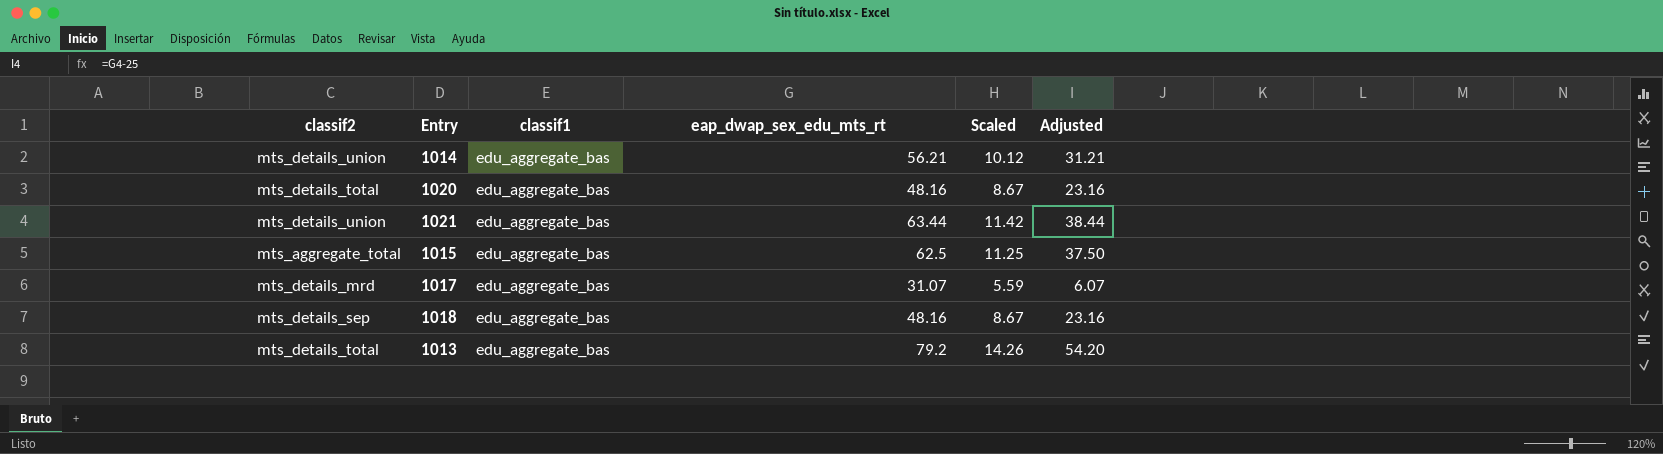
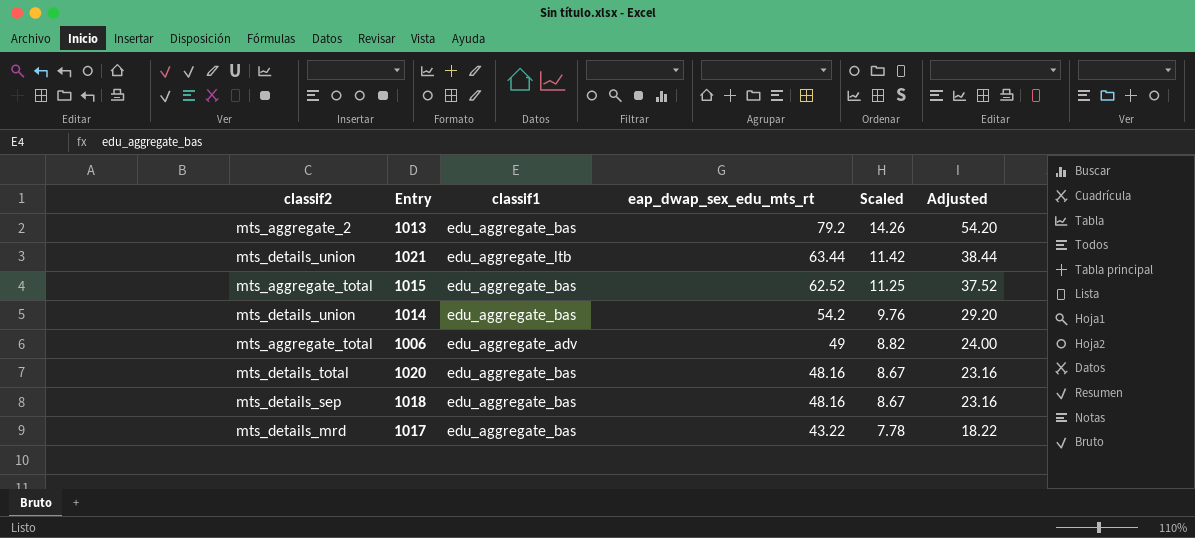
row order: none -> eap_dwap_sex_edu_mts_rt descending
1013 | classif2: mts_details_total -> mts_aggregate_2
1021 | classif1: edu_aggregate_bas -> edu_aggregate_ltb
1015 | eap_dwap_sex_edu_mts_rt: 62.5 -> 62.52
1015 | Adjusted: 37.50 -> 37.52
1014 | eap_dwap_sex_edu_mts_rt: 56.21 -> 54.2
1014 | Scaled: 10.12 -> 9.76
1014 | Adjusted: 31.21 -> 29.20
row 1006: none -> mts_aggregate_total | edu_aggregate_adv | 49 | 8.82 | 24.00
1017 | eap_dwap_sex_edu_mts_rt: 31.07 -> 43.22
1017 | Scaled: 5.59 -> 7.78
1017 | Adjusted: 6.07 -> 18.22

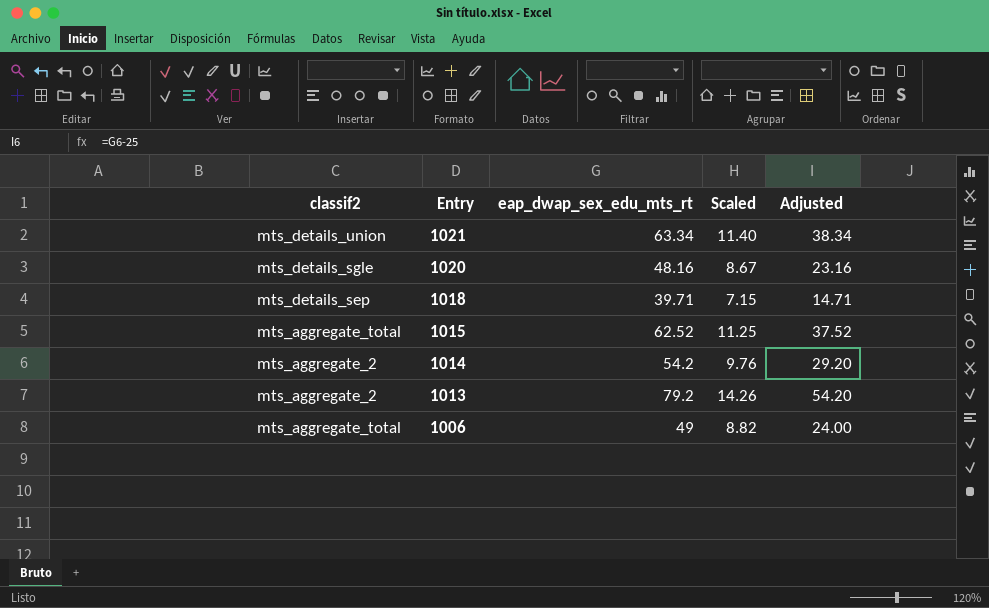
row order: eap_dwap_sex_edu_mts_rt descending -> Entry descending
column classif1 | position: 3 -> none
row 1017: mts_details_mrd | edu_aggregate_bas | 43.22 | 7.78 | 18.22 -> none
1021 | eap_dwap_sex_edu_mts_rt: 63.44 -> 63.34
1021 | Scaled: 11.42 -> 11.40
1021 | Adjusted: 38.44 -> 38.34
1020 | classif2: mts_details_total -> mts_details_sgle
1018 | eap_dwap_sex_edu_mts_rt: 48.16 -> 39.71
1018 | Scaled: 8.67 -> 7.15
1018 | Adjusted: 23.16 -> 14.71
1014 | classif2: mts_details_union -> mts_aggregate_2

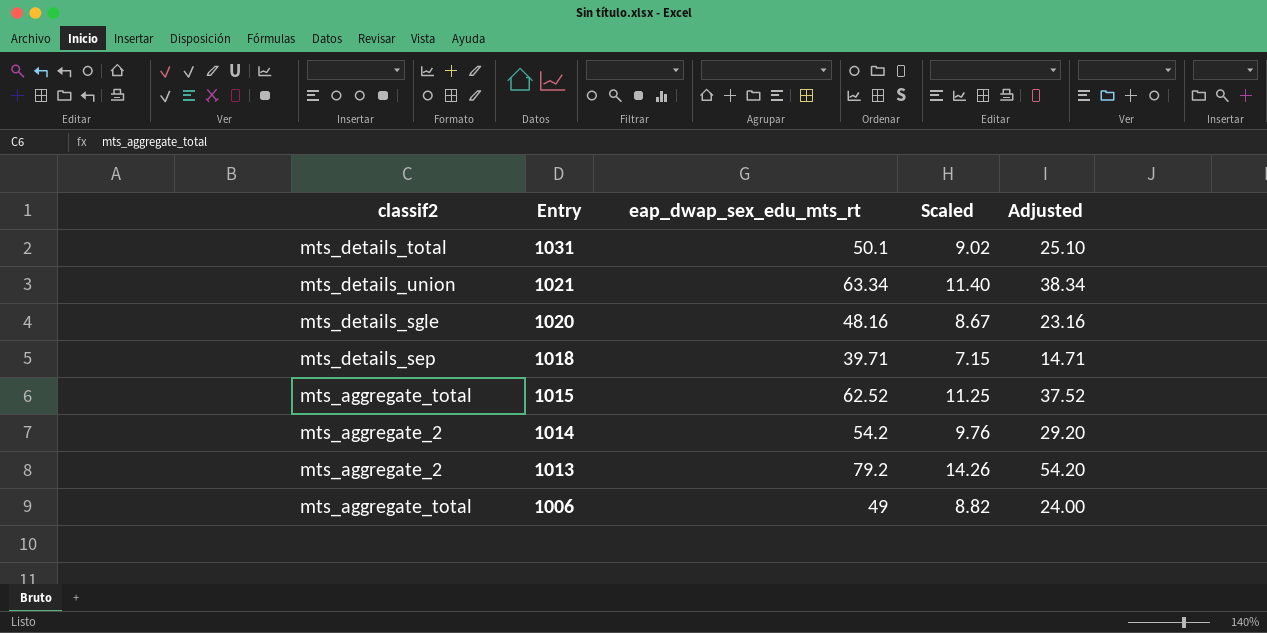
row 1031: none -> mts_details_total | 50.1 | 9.02 | 25.10

